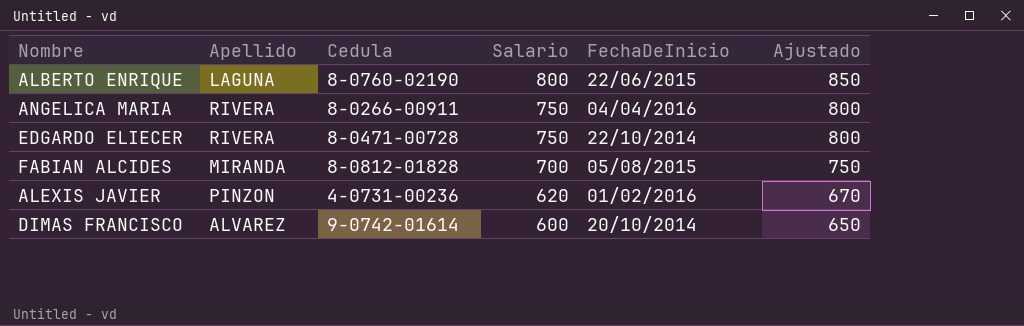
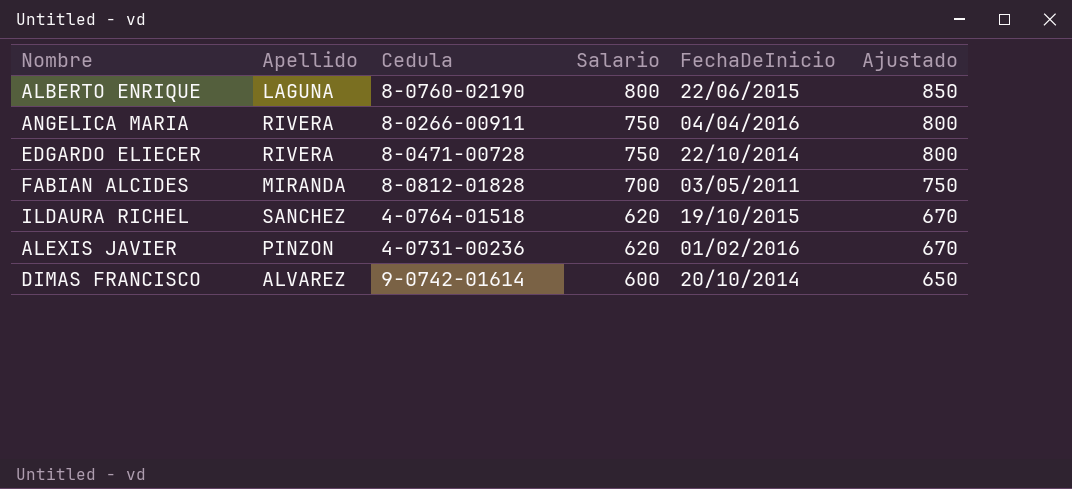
FABIAN ALCIDES | FechaDeInicio: 05/08/2015 -> 03/05/2011
row ILDAURA RICHEL: none -> SANCHEZ | 4-0764-01518 | 620 | 19/10/2015 | 670

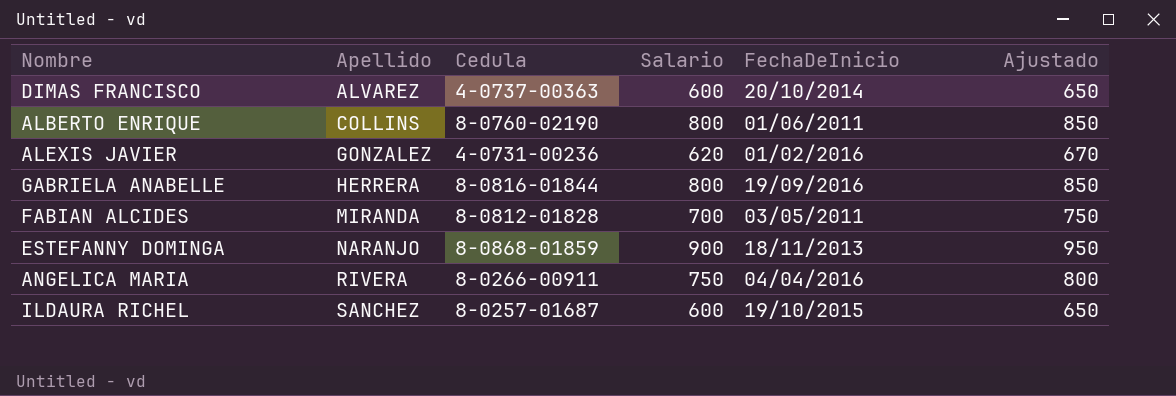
row order: Salario descending -> Apellido ascending
row EDGARDO ELIECER: RIVERA | 8-0471-00728 | 750 | 22/10/2014 | 800 -> none
DIMAS FRANCISCO | Cedula: 9-0742-01614 -> 4-0737-00363
ALBERTO ENRIQUE | Apellido: LAGUNA -> COLLINS
ALBERTO ENRIQUE | FechaDeInicio: 22/06/2015 -> 01/06/2011
ALEXIS JAVIER | Apellido: PINZON -> GONZALEZ
row GABRIELA ANABELLE: none -> HERRERA | 8-0816-01844 | 800 | 19/09/2016 | 850
row ESTEFANNY DOMINGA: none -> NARANJO | 8-0868-01859 | 900 | 18/11/2013 | 950
ILDAURA RICHEL | Cedula: 4-0764-01518 -> 8-0257-01687
ILDAURA RICHEL | Salario: 620 -> 600
ILDAURA RICHEL | Ajustado: 670 -> 650

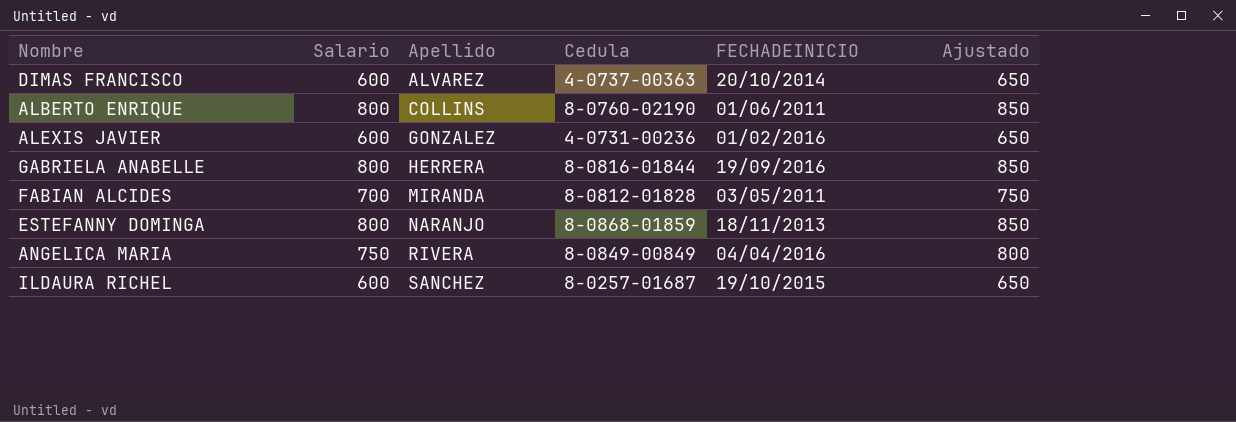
column Salario | position: 4 -> 2
column name: FechaDeInicio -> FECHADEINICIO
ALEXIS JAVIER | Salario: 620 -> 600
ALEXIS JAVIER | Ajustado: 670 -> 650
ESTEFANNY DOMINGA | Salario: 900 -> 800
ESTEFANNY DOMINGA | Ajustado: 950 -> 850
ANGELICA MARIA | Cedula: 8-0266-00911 -> 8-0849-00849

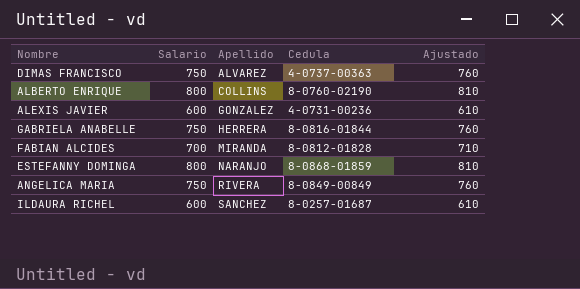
column FECHADEINICIO | position: 5 -> none
column Ajustado | formula: [Salario] + 50 -> [Salario] + 10
DIMAS FRANCISCO | Salario: 600 -> 750
GABRIELA ANABELLE | Salario: 800 -> 750

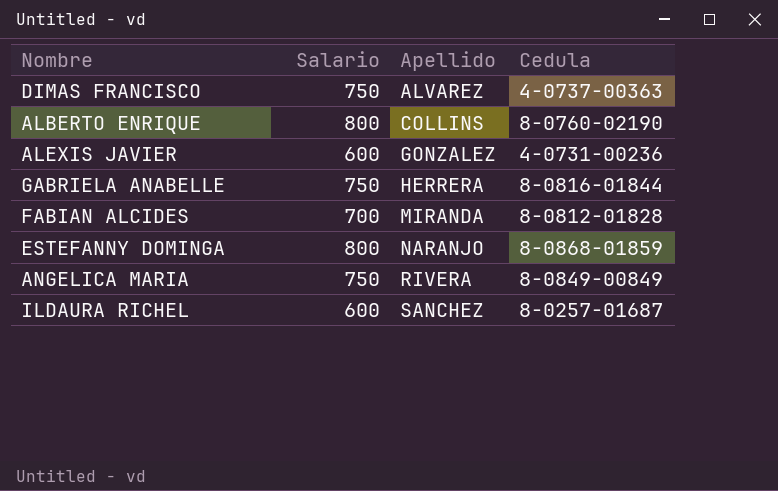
column Ajustado | formula: [Salario] + 10 -> none

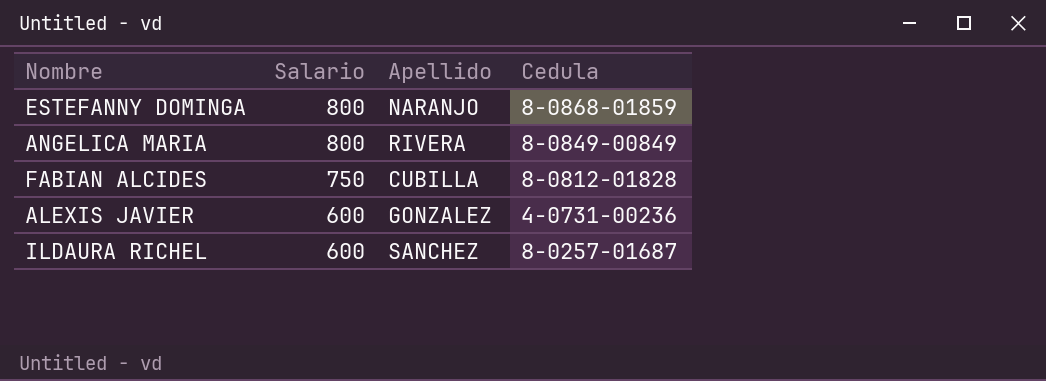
row order: Apellido ascending -> Salario descending
row DIMAS FRANCISCO: 750 | ALVAREZ | 4-0737-00363 -> none
row ALBERTO ENRIQUE: 800 | COLLINS | 8-0760-02190 -> none
row GABRIELA ANABELLE: 750 | HERRERA | 8-0816-01844 -> none
ANGELICA MARIA | Salario: 750 -> 800
FABIAN ALCIDES | Salario: 700 -> 750
FABIAN ALCIDES | Apellido: MIRANDA -> CUBILLA

